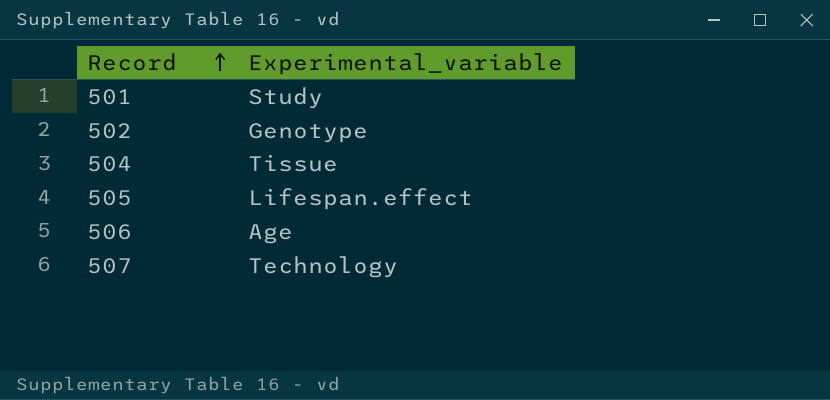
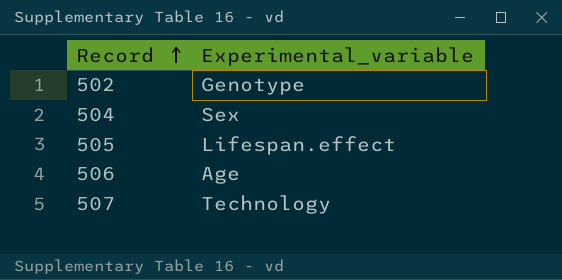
row 501: Study -> none
504 | Experimental_variable: Tissue -> Sex

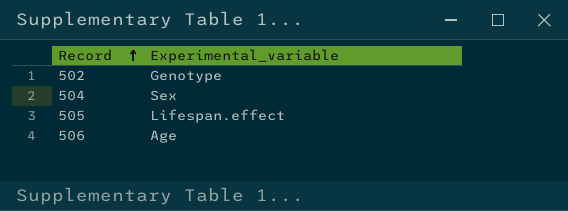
row 507: Technology -> none

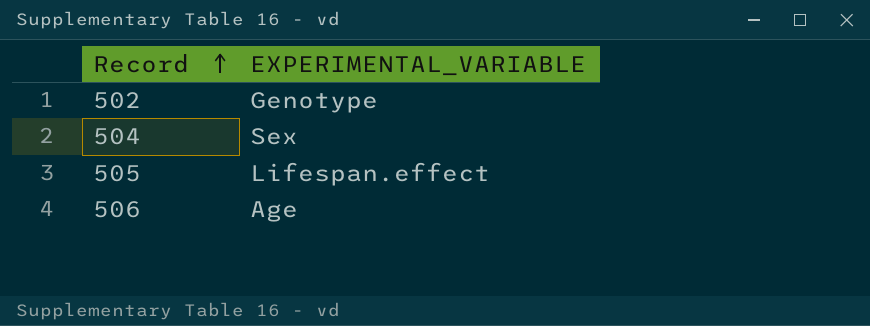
column name: Experimental_variable -> EXPERIMENTAL_VARIABLE

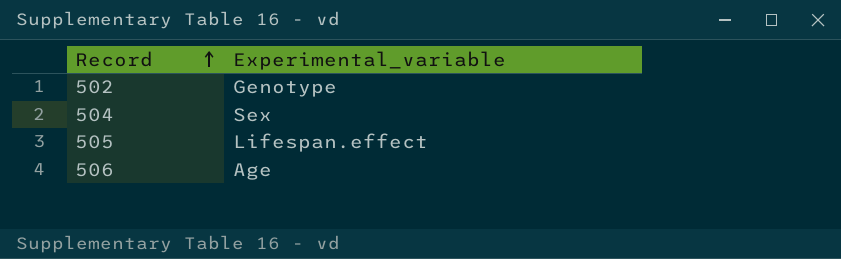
column name: EXPERIMENTAL_VARIABLE -> Experimental_variable

